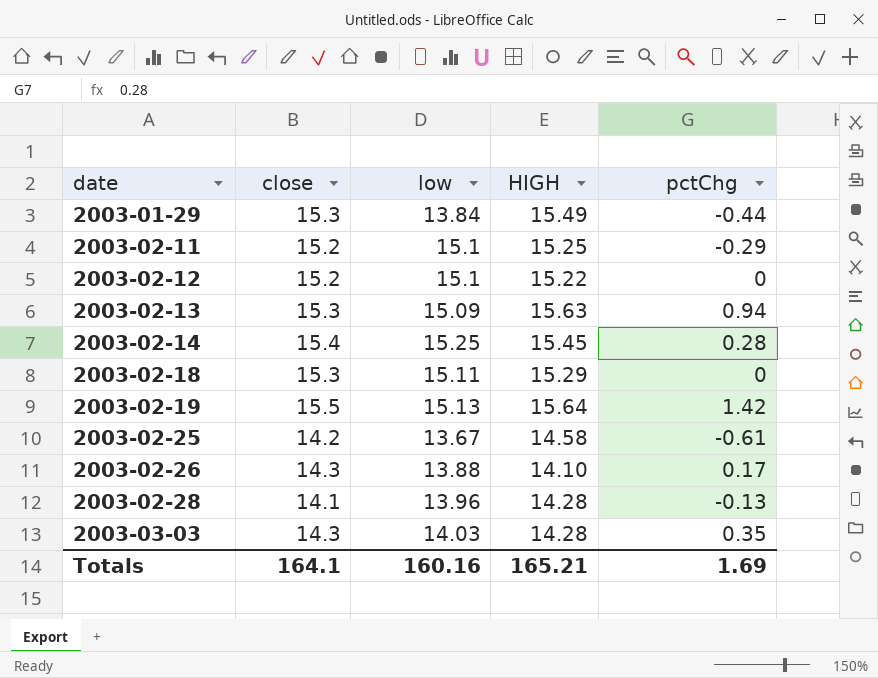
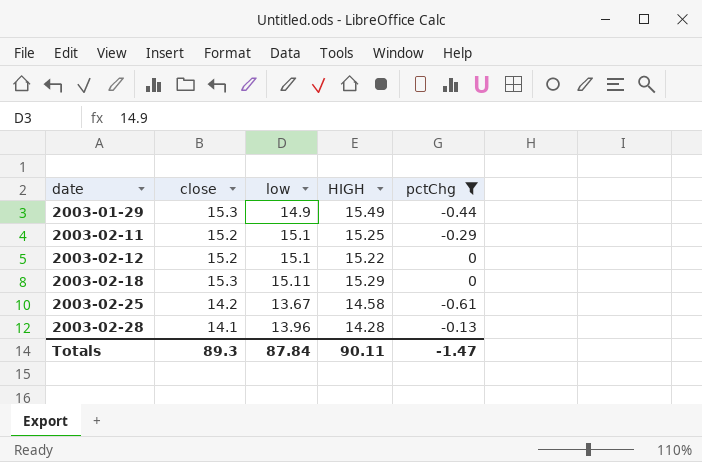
filter: none -> pctChg <= 0
2003-01-29 | low: 13.84 -> 14.9
Totals | close: 164.1 -> 89.3
Totals | low: 160.16 -> 87.84
Totals | HIGH: 165.21 -> 90.11
Totals | pctChg: 1.69 -> -1.47

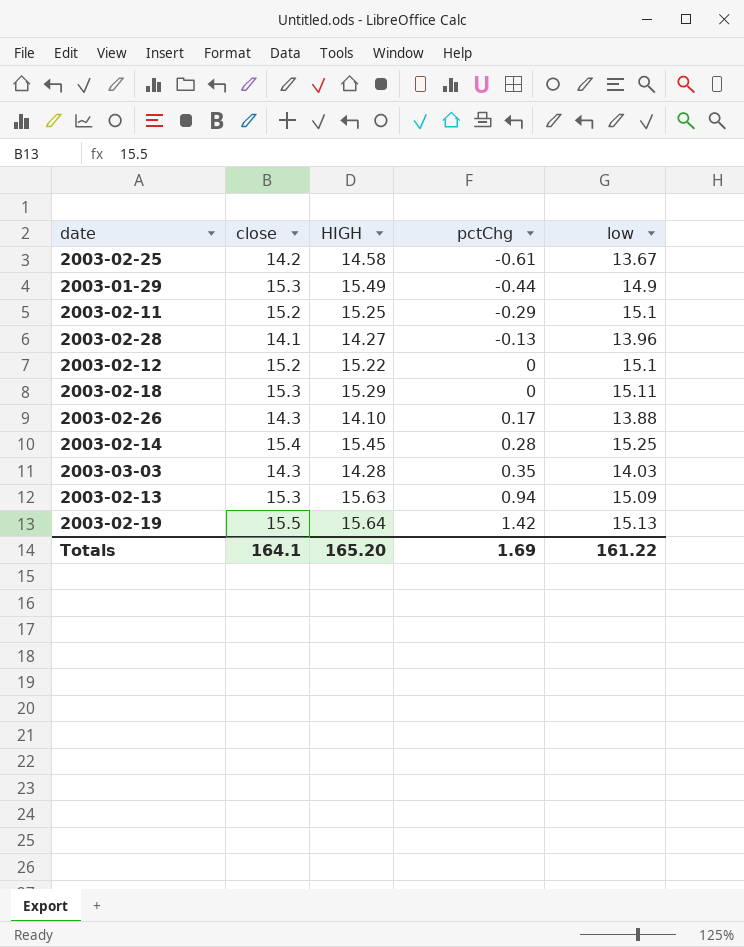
filter: pctChg <= 0 -> none
row order: date ascending -> pctChg ascending
column low | position: 3 -> 5
2003-02-28 | HIGH: 14.28 -> 14.27
Totals | close: 89.3 -> 164.1
Totals | HIGH: 90.11 -> 165.20
Totals | pctChg: -1.47 -> 1.69
Totals | low: 87.84 -> 161.22

